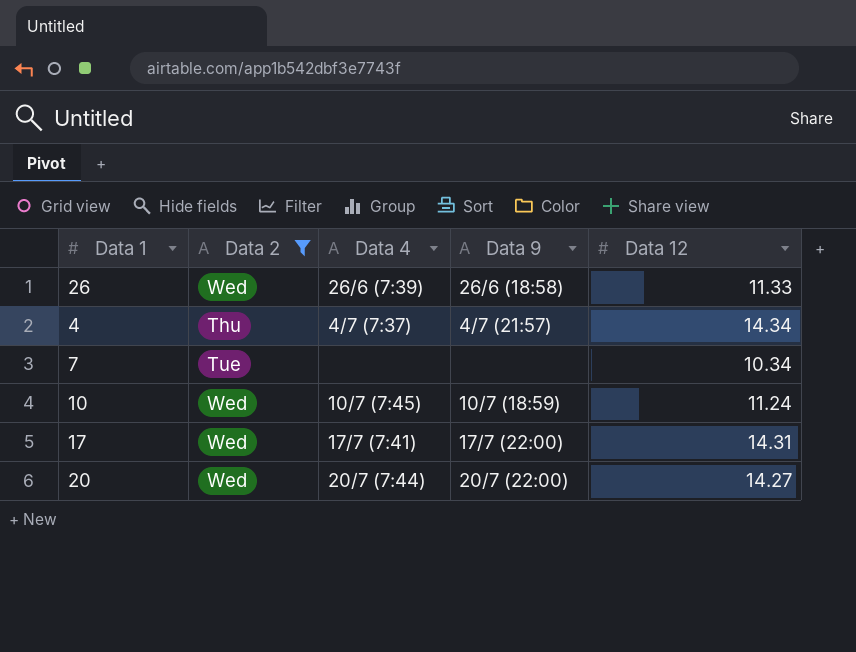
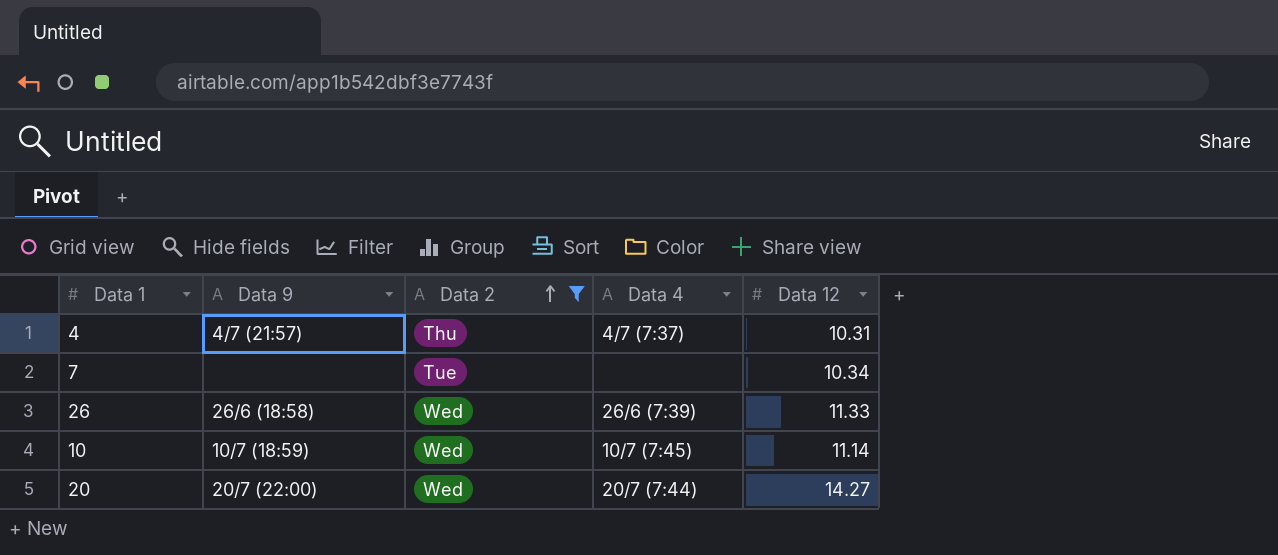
row order: none -> Data 2 ascending
column Data 9 | position: 4 -> 2
row 17: Wed | 17/7 (7:41) | 17/7 (22:00) | 14.31 -> none
4 | Data 12: 14.34 -> 10.31
10 | Data 12: 11.24 -> 11.14

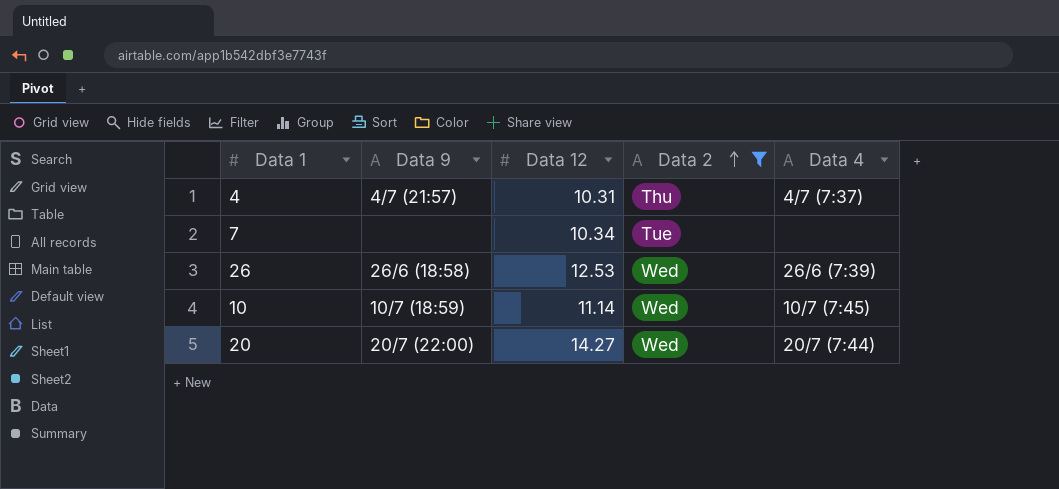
column Data 12 | position: 5 -> 3
26 | Data 12: 11.33 -> 12.53

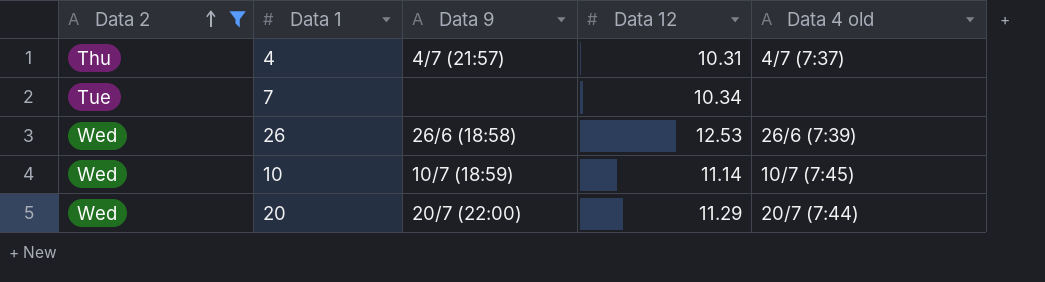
column Data 2 | position: 4 -> 1
column name: Data 4 -> Data 4 old
20 | Data 12: 14.27 -> 11.29

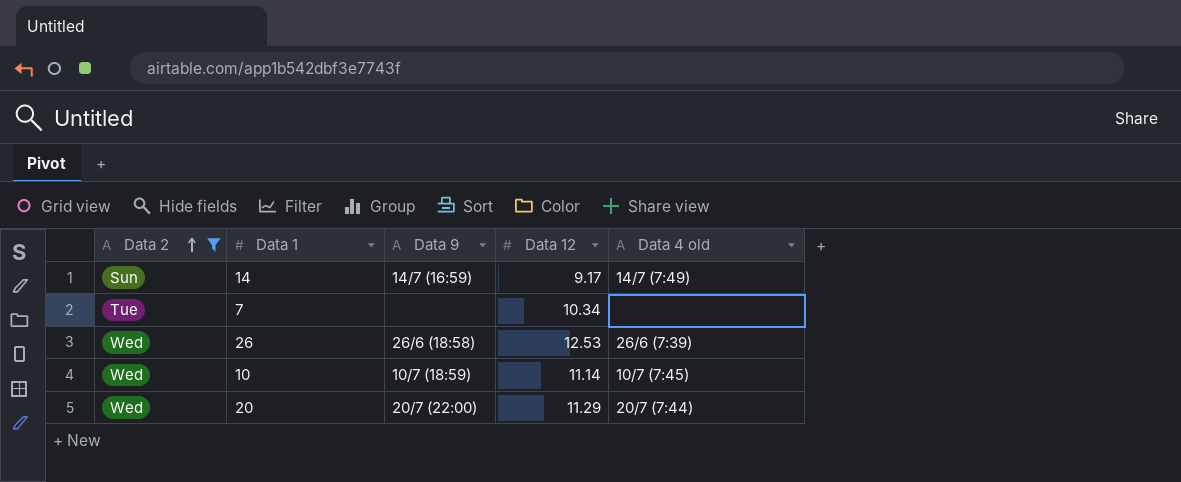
row 4: Thu | 4/7 (21:57) | 10.31 | 4/7 (7:37) -> none
row 14: none -> Sun | 14/7 (16:59) | 9.17 | 14/7 (7:49)

